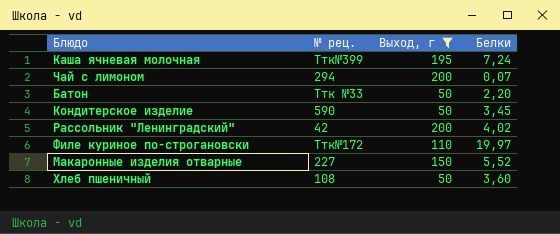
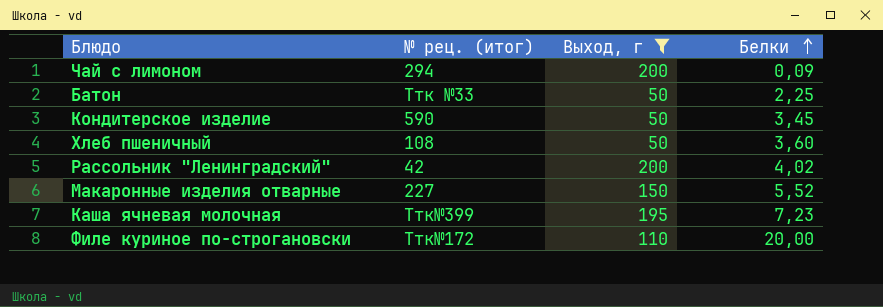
row order: none -> Белки ascending
column name: № рец. -> № рец. (итог)
Чай с лимоном | Белки: 0,07 -> 0,09
Батон | Белки: 2,20 -> 2,25
Каша ячневая молочная | Белки: 7,24 -> 7,23
Филе куриное по-строгановски | Белки: 19,97 -> 20,00

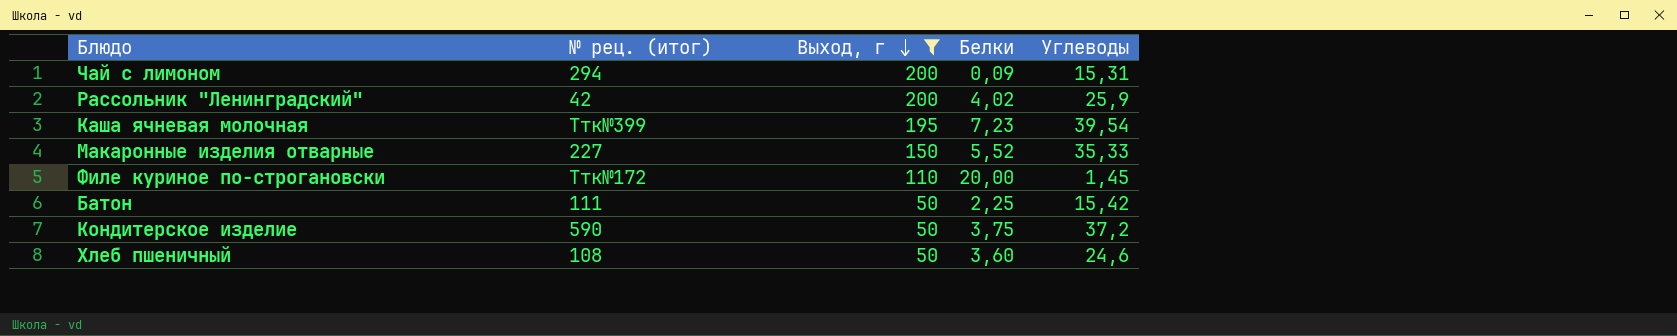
row order: Белки ascending -> Выход, г descending
column Углеводы | position: none -> 5
Батон | № рец. (итог): Ттк №33 -> 111
Кондитерское изделие | Белки: 3,45 -> 3,75

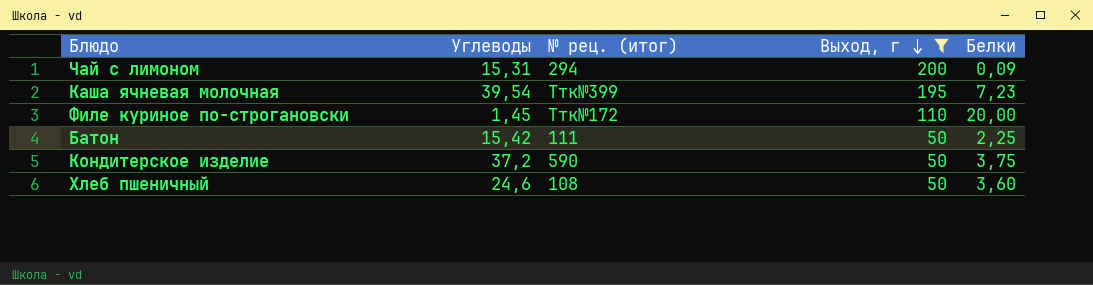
column Углеводы | position: 5 -> 2
row Рассольник "Ленинградский": 42 | 200 | 4,02 | 25,9 -> none
row Макаронные изделия отварные: 227 | 150 | 5,52 | 35,33 -> none

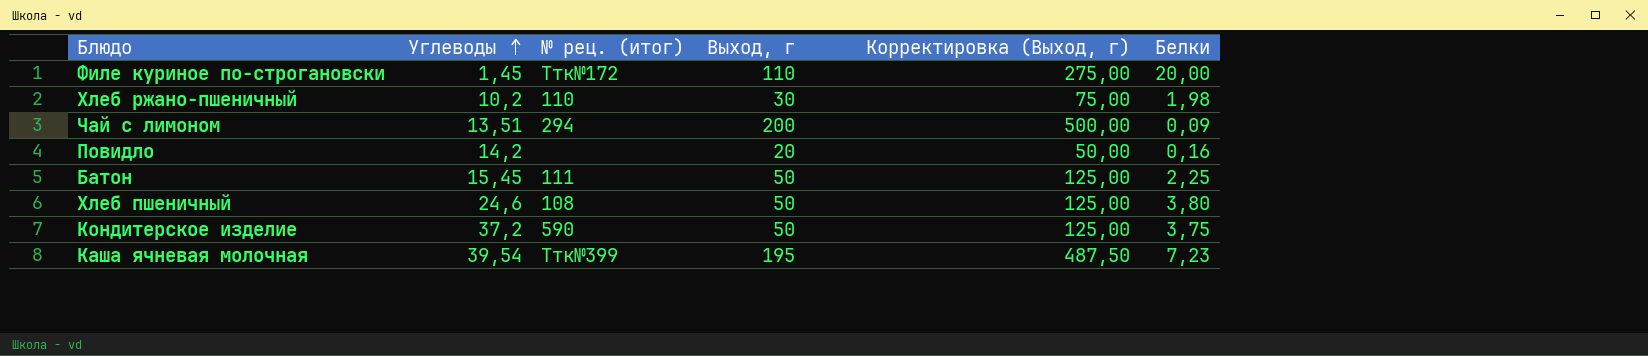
filter: Выход, г >= 50 -> none
row order: Выход, г descending -> Углеводы ascending
column Корректировка (Выход, г) | formula: none -> [Выход, г] * 2,5
Чай с лимоном | Углеводы: 15,31 -> 13,51
Батон | Углеводы: 15,42 -> 15,45
Хлеб пшеничный | Белки: 3,60 -> 3,80

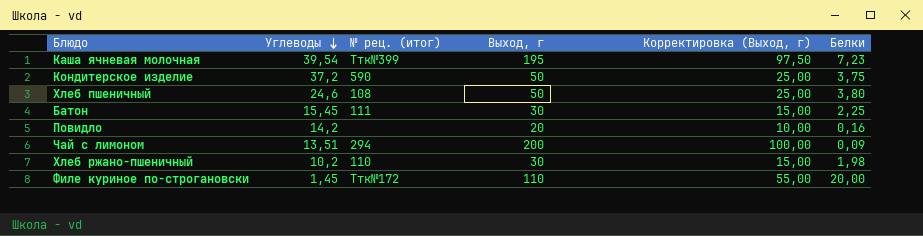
row order: Углеводы ascending -> Углеводы descending
column Корректировка (Выход, г) | formula: [Выход, г] * 2,5 -> [Выход, г] * 0,5
Батон | Выход, г: 50 -> 30

